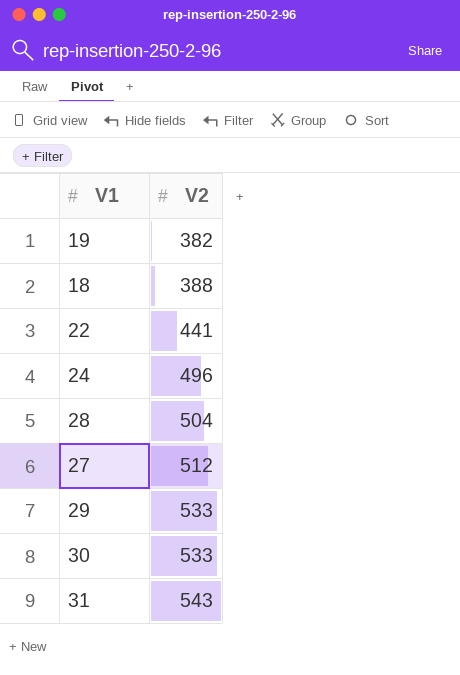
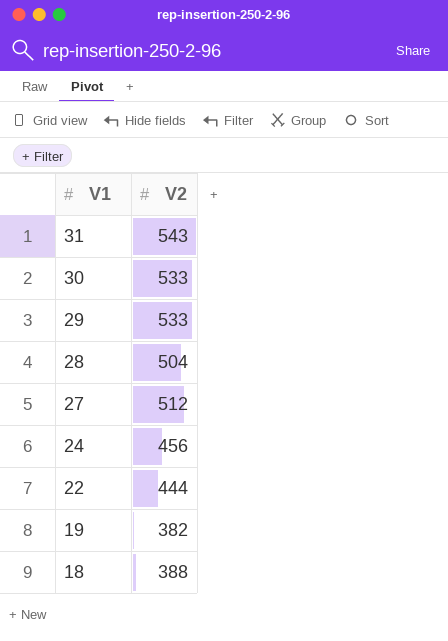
row order: V2 ascending -> V1 descending
24 | V2: 496 -> 456
22 | V2: 441 -> 444

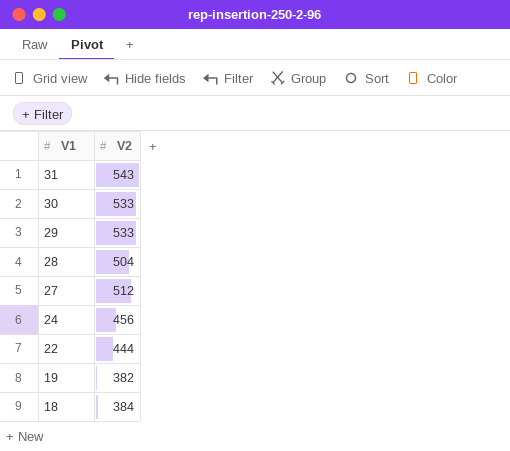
18 | V2: 388 -> 384

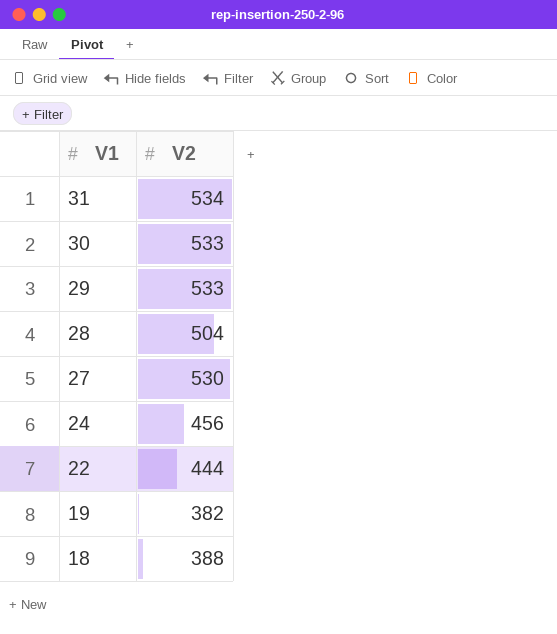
31 | V2: 543 -> 534
27 | V2: 512 -> 530
18 | V2: 384 -> 388

